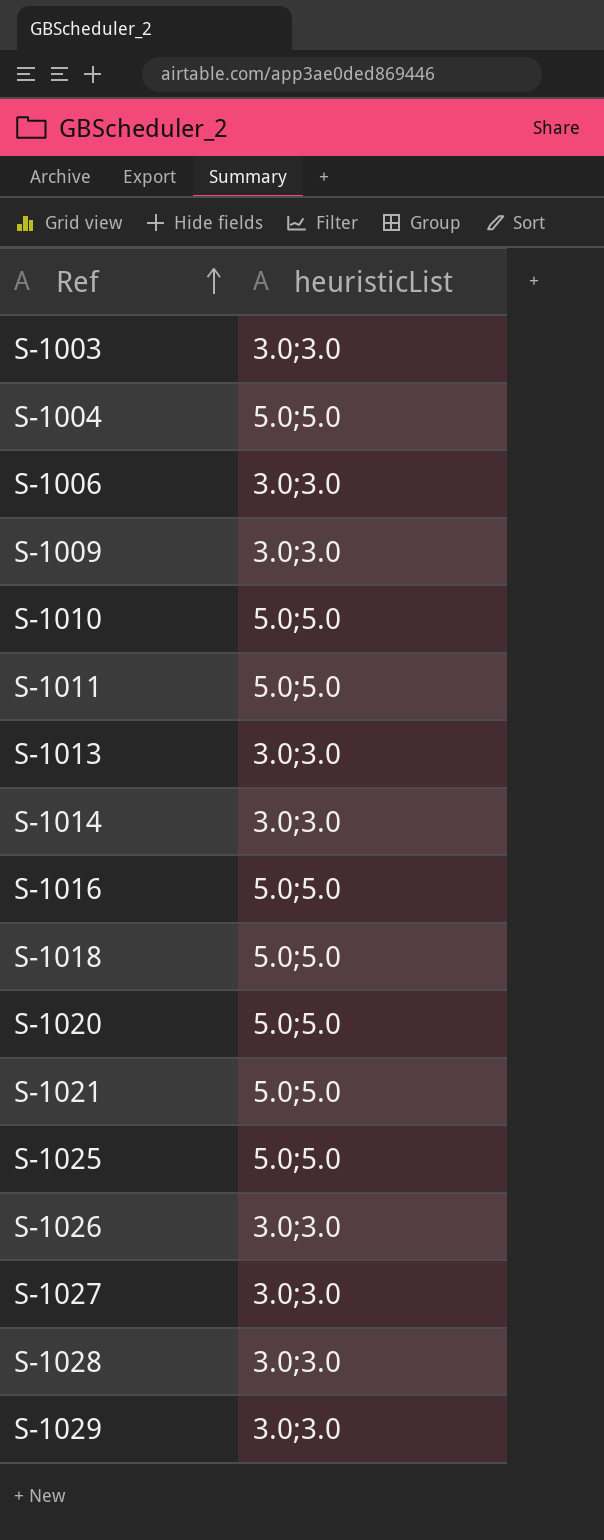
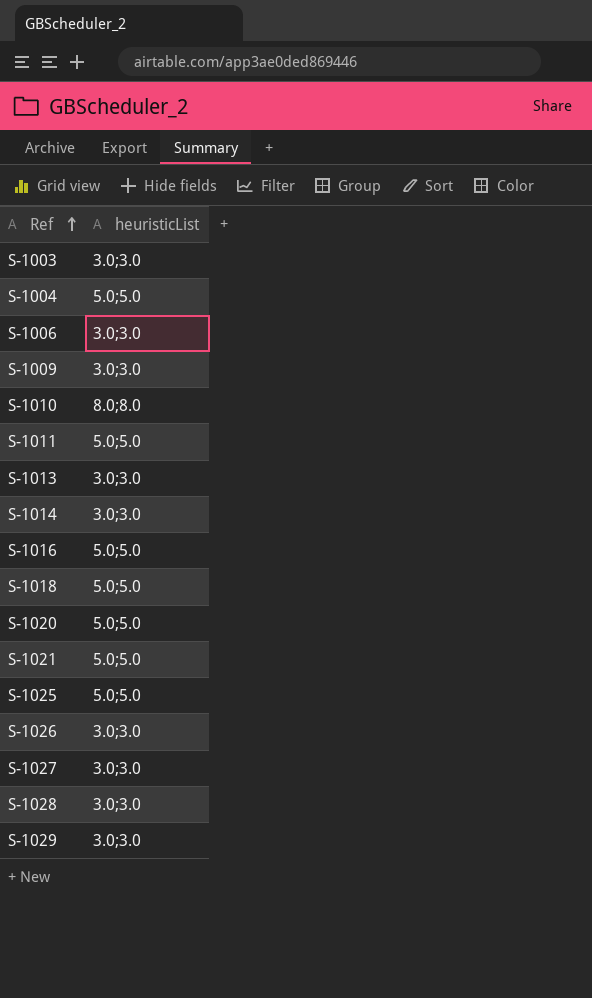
S-1010 | heuristicList: 5.0;5.0 -> 8.0;8.0

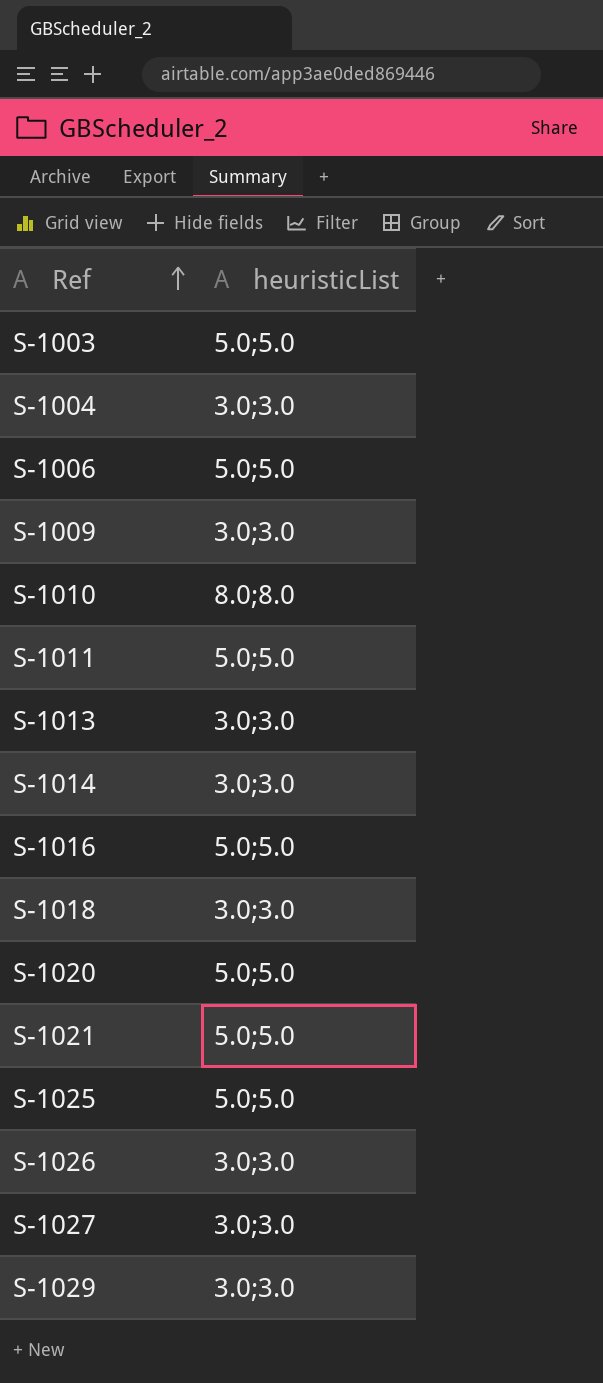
row S-1028: 3.0;3.0 -> none
S-1003 | heuristicList: 3.0;3.0 -> 5.0;5.0
S-1004 | heuristicList: 5.0;5.0 -> 3.0;3.0
S-1006 | heuristicList: 3.0;3.0 -> 5.0;5.0
S-1018 | heuristicList: 5.0;5.0 -> 3.0;3.0

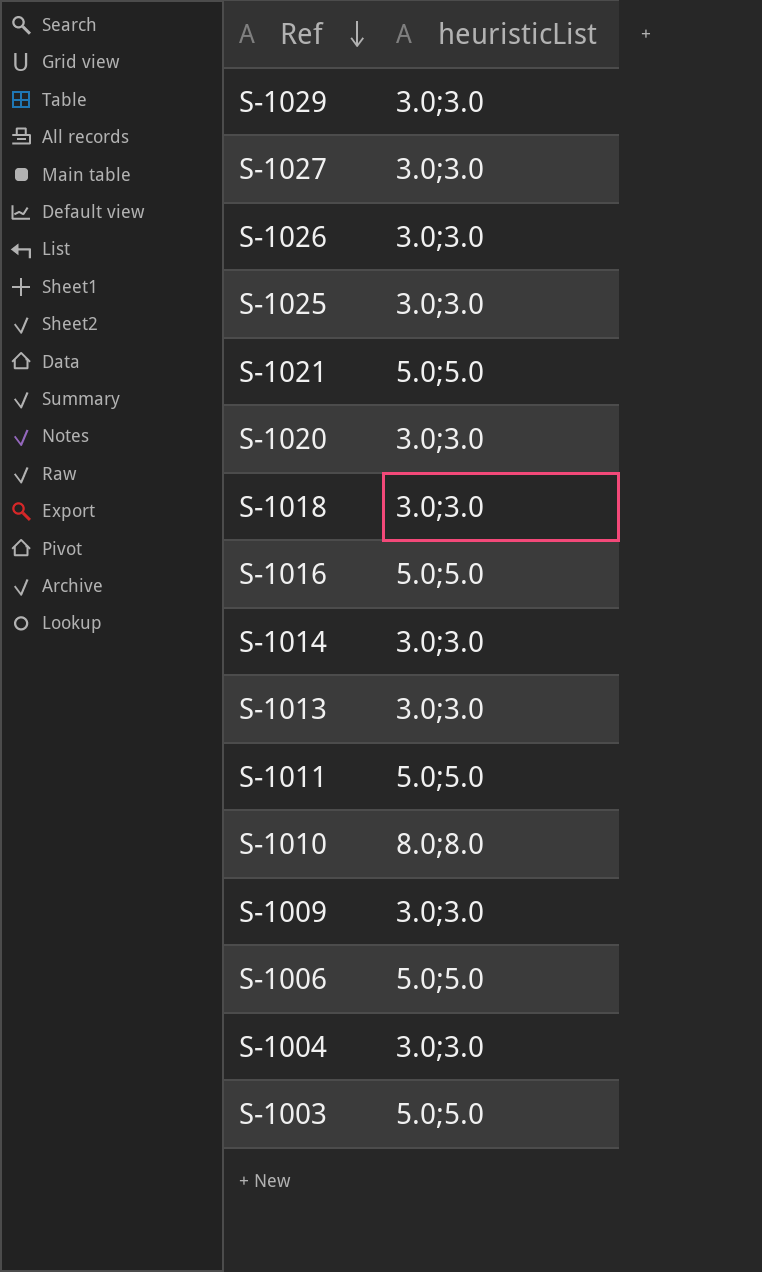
row order: Ref ascending -> Ref descending
S-1025 | heuristicList: 5.0;5.0 -> 3.0;3.0
S-1020 | heuristicList: 5.0;5.0 -> 3.0;3.0

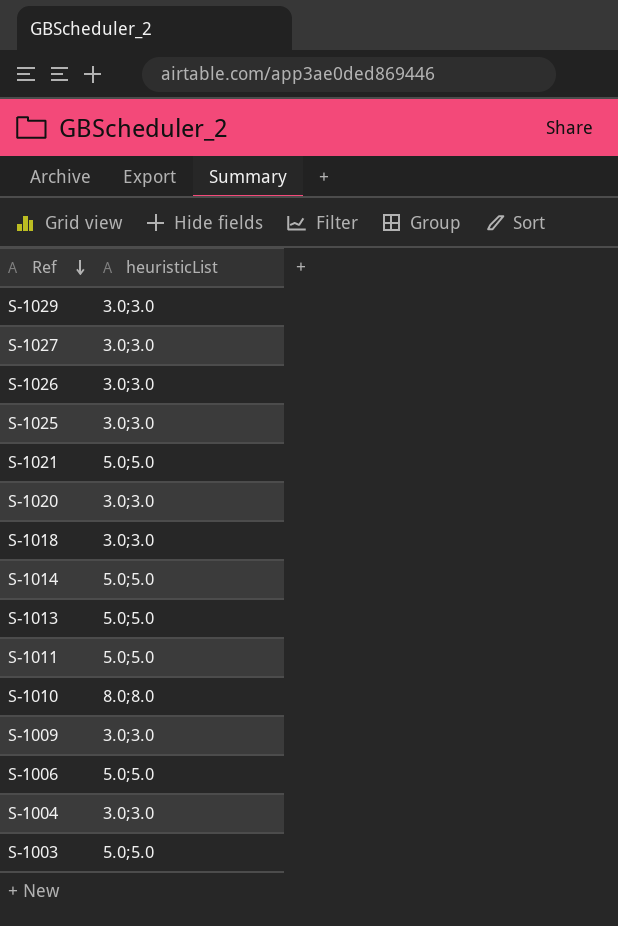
row S-1016: 5.0;5.0 -> none
S-1014 | heuristicList: 3.0;3.0 -> 5.0;5.0
S-1013 | heuristicList: 3.0;3.0 -> 5.0;5.0

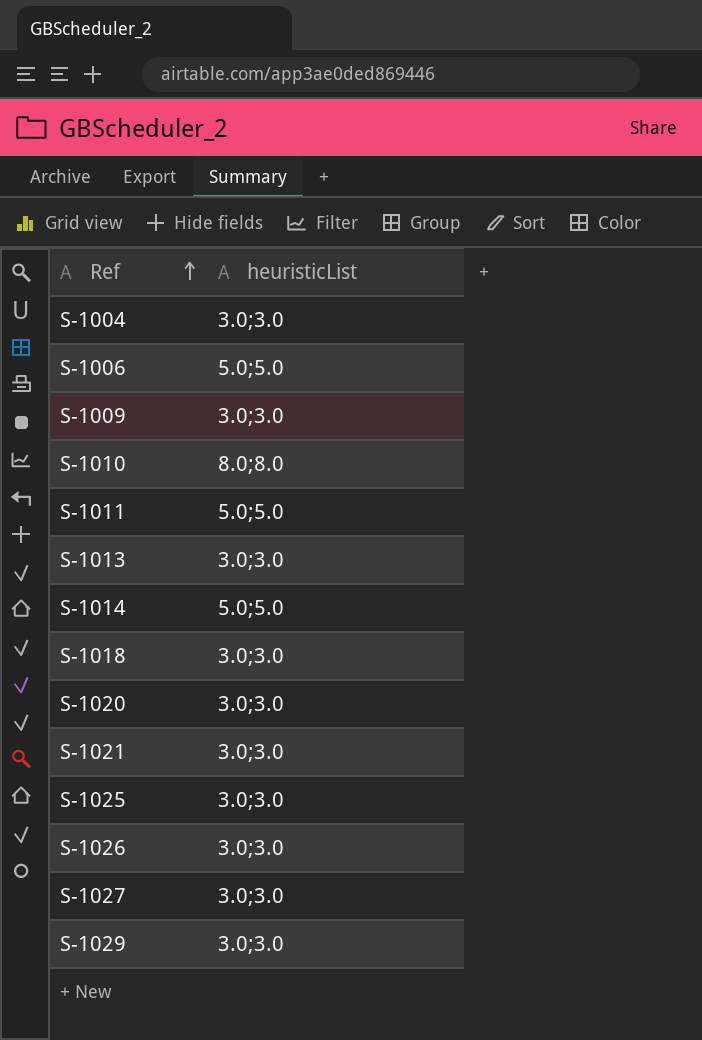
row order: Ref descending -> Ref ascending
row S-1003: 5.0;5.0 -> none
S-1013 | heuristicList: 5.0;5.0 -> 3.0;3.0
S-1021 | heuristicList: 5.0;5.0 -> 3.0;3.0

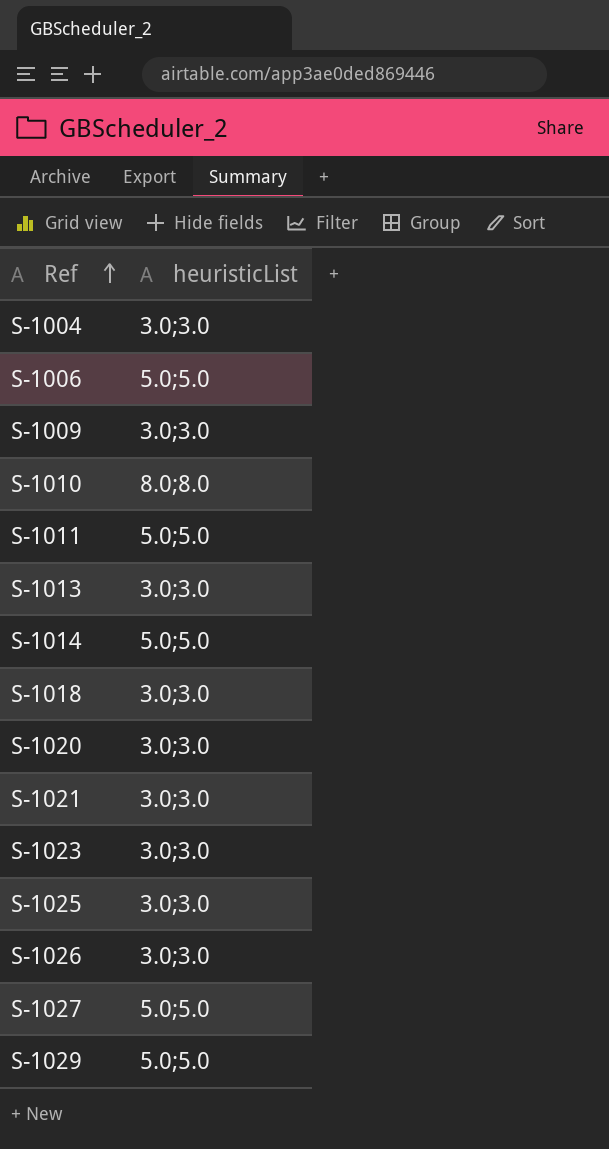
row S-1023: none -> 3.0;3.0
S-1027 | heuristicList: 3.0;3.0 -> 5.0;5.0
S-1029 | heuristicList: 3.0;3.0 -> 5.0;5.0

